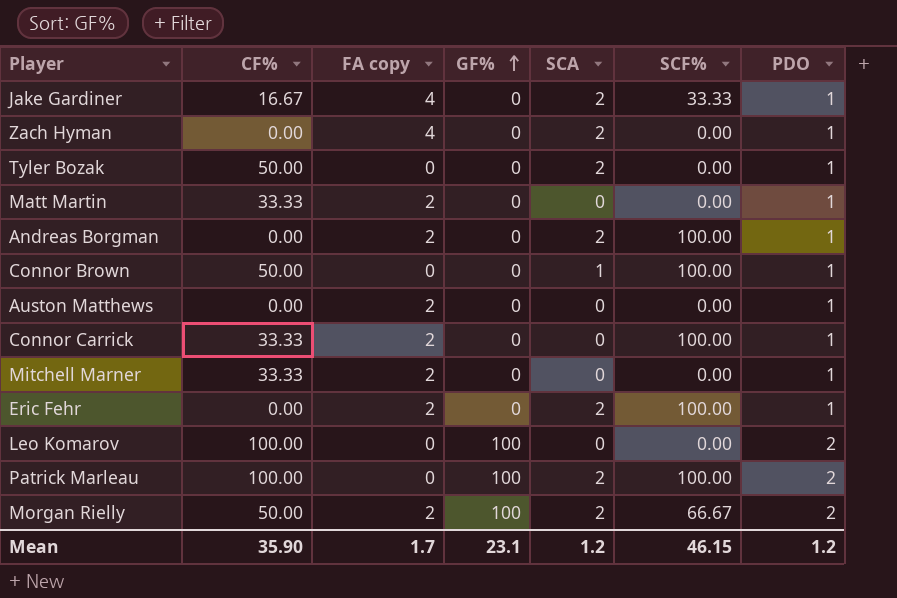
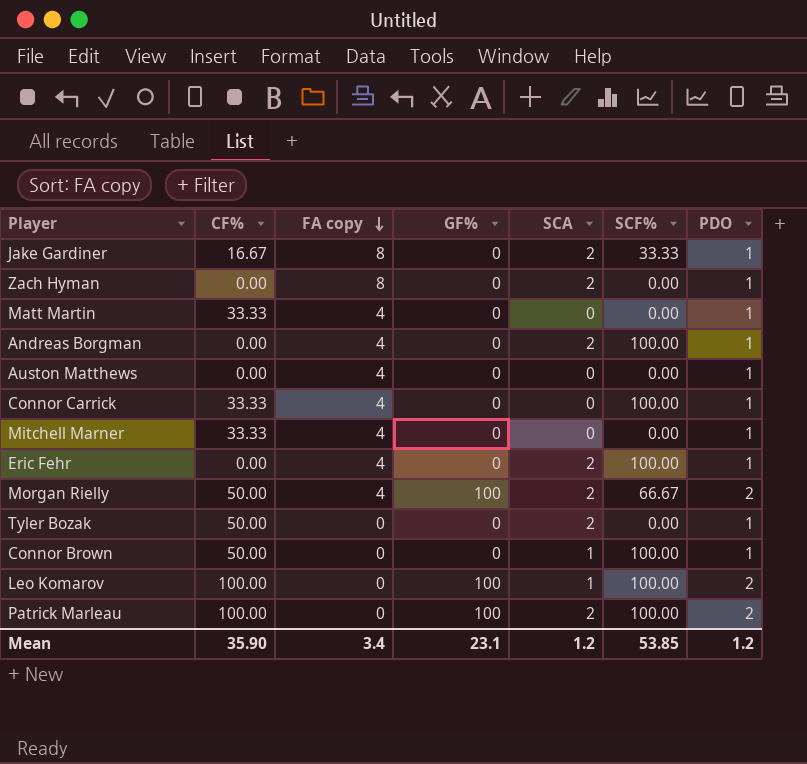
row order: GF% ascending -> FA copy descending
Jake Gardiner | FA copy: 4 -> 8
Zach Hyman | FA copy: 4 -> 8
Matt Martin | FA copy: 2 -> 4
Andreas Borgman | FA copy: 2 -> 4
Auston Matthews | FA copy: 2 -> 4
Connor Carrick | FA copy: 2 -> 4
Mitchell Marner | FA copy: 2 -> 4
Eric Fehr | FA copy: 2 -> 4
Morgan Rielly | FA copy: 2 -> 4
Leo Komarov | SCA: 0 -> 1
Leo Komarov | SCF%: 0.00 -> 100.00
Mean | FA copy: 1.7 -> 3.4
Mean | SCF%: 46.15 -> 53.85

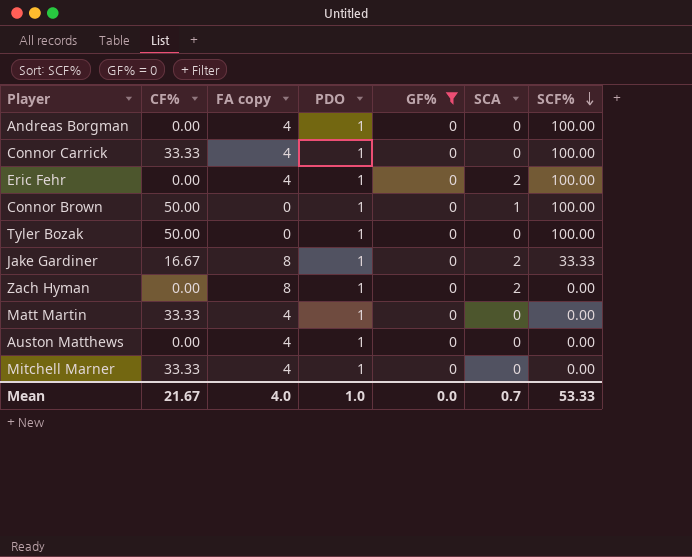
filter: none -> GF% = 0
row order: FA copy descending -> SCF% descending
column PDO | position: 7 -> 4
Andreas Borgman | SCA: 2 -> 0
Tyler Bozak | SCA: 2 -> 0
Tyler Bozak | SCF%: 0.00 -> 100.00
Mean | CF%: 35.90 -> 21.67
Mean | FA copy: 3.4 -> 4.0
Mean | PDO: 1.2 -> 1.0
Mean | GF%: 23.1 -> 0.0
Mean | SCA: 1.2 -> 0.7
Mean | SCF%: 53.85 -> 53.33

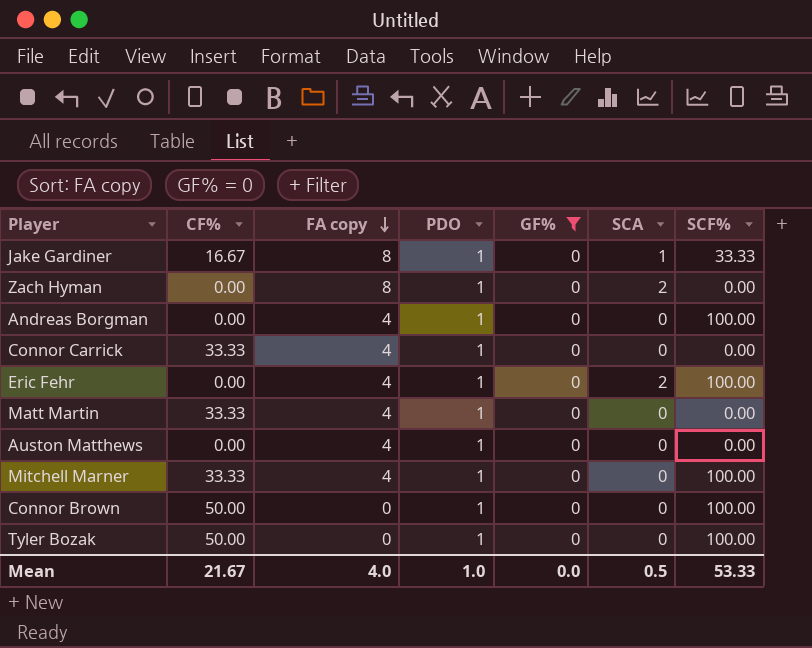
row order: SCF% descending -> FA copy descending
Jake Gardiner | SCA: 2 -> 1
Connor Carrick | SCF%: 100.00 -> 0.00
Mitchell Marner | SCF%: 0.00 -> 100.00
Connor Brown | SCA: 1 -> 0
Mean | SCA: 0.7 -> 0.5

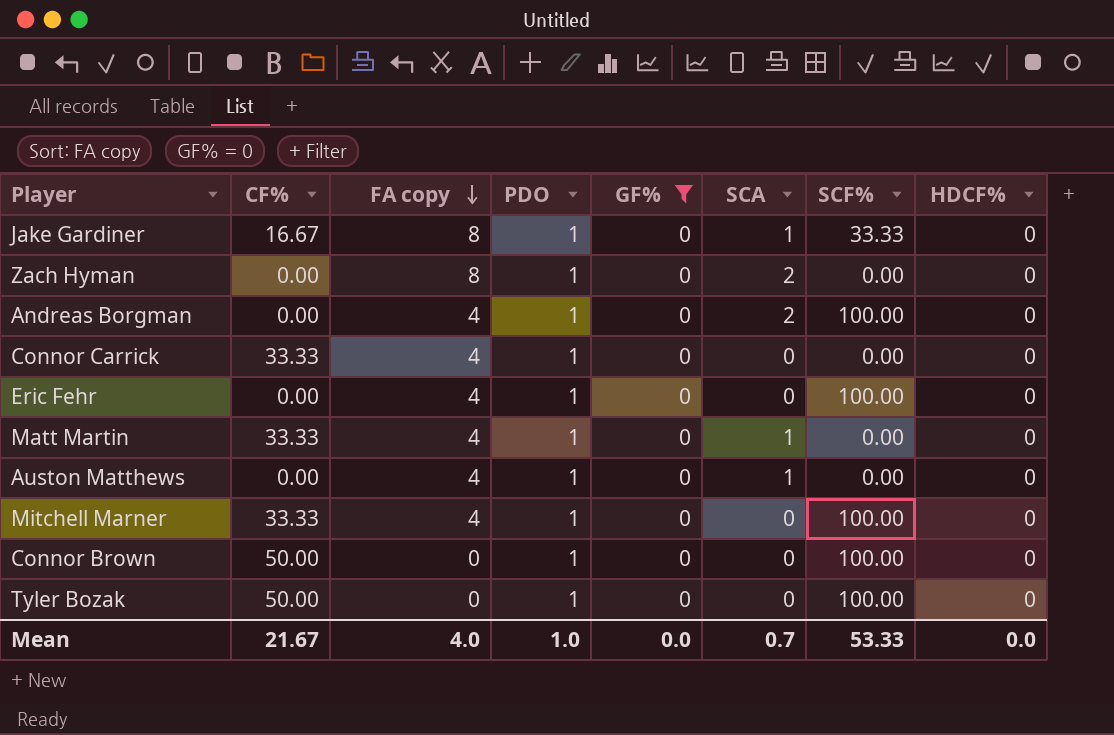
column HDCF% | position: none -> 8
Andreas Borgman | SCA: 0 -> 2
Eric Fehr | SCA: 2 -> 0
Matt Martin | SCA: 0 -> 1
Auston Matthews | SCA: 0 -> 1
Mean | SCA: 0.5 -> 0.7

